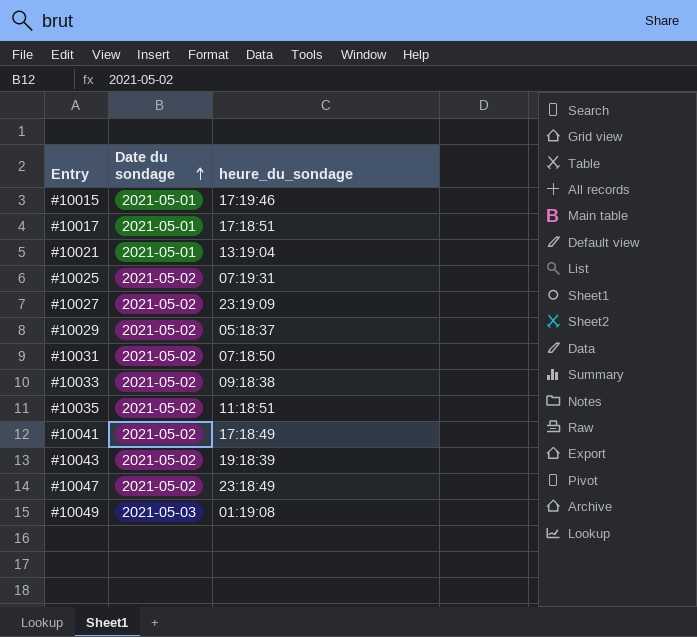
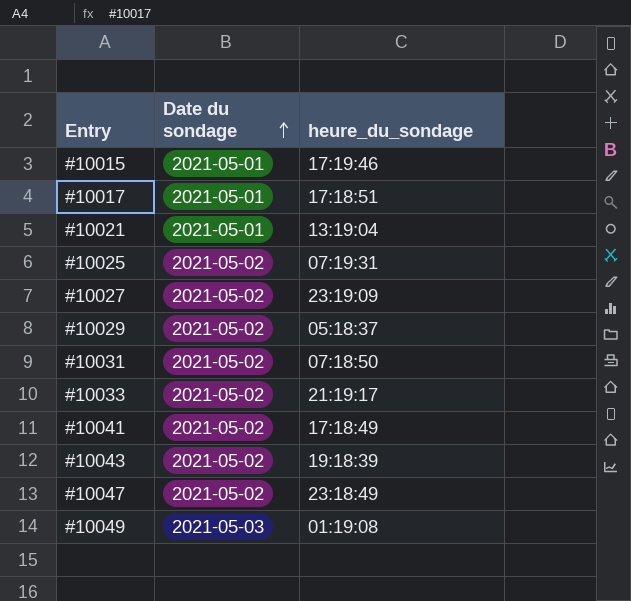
row #10035: 2021-05-02 | 11:18:51 -> none
#10033 | heure_du_sondage: 09:18:38 -> 21:19:17

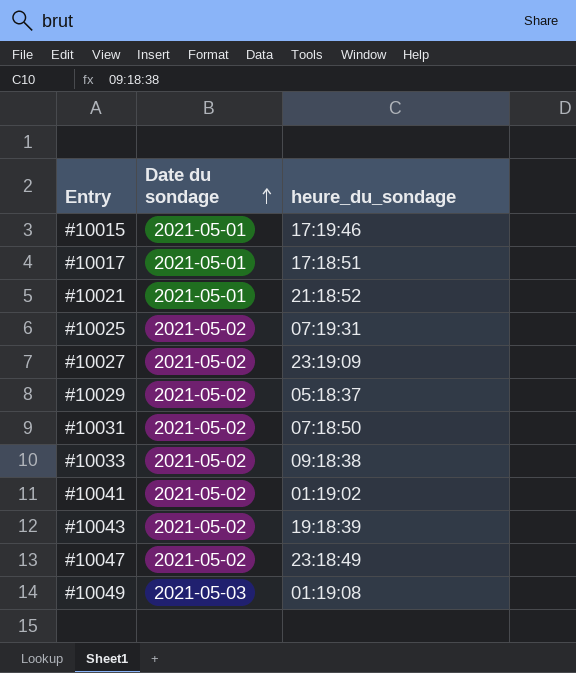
#10021 | heure_du_sondage: 13:19:04 -> 21:18:52
#10033 | heure_du_sondage: 21:19:17 -> 09:18:38
#10041 | heure_du_sondage: 17:18:49 -> 01:19:02

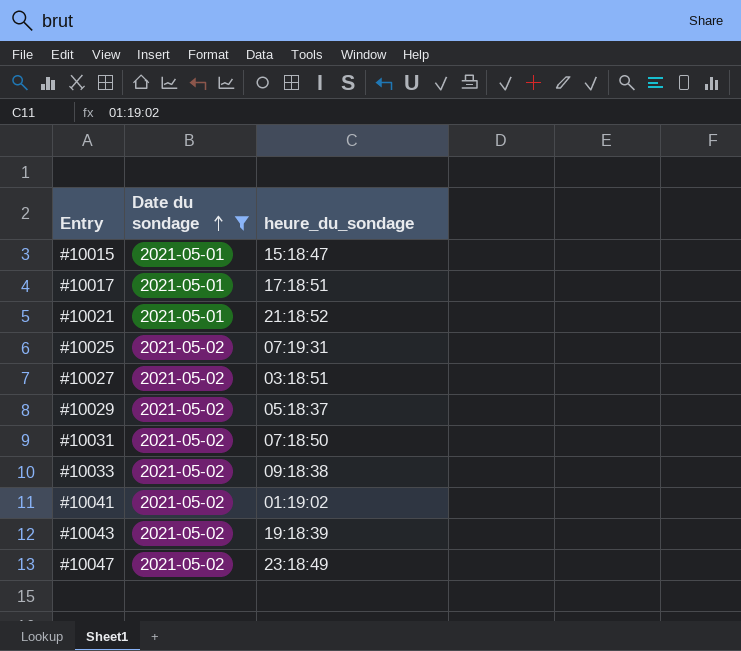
filter: none -> Date du sondage != 2021-05-03
#10015 | heure_du_sondage: 17:19:46 -> 15:18:47
#10027 | heure_du_sondage: 23:19:09 -> 03:18:51

